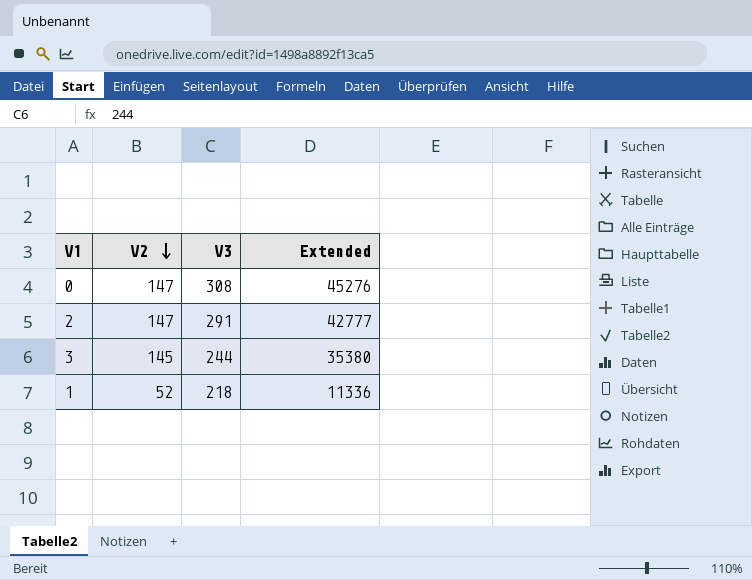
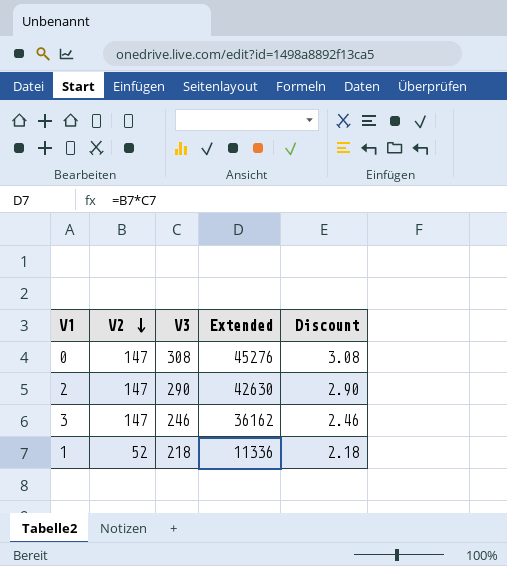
column Discount | formula: none -> [V3] * 0.01
2 | V3: 291 -> 290
2 | Extended: 42777 -> 42630
3 | V2: 145 -> 147
3 | V3: 244 -> 246
3 | Extended: 35380 -> 36162

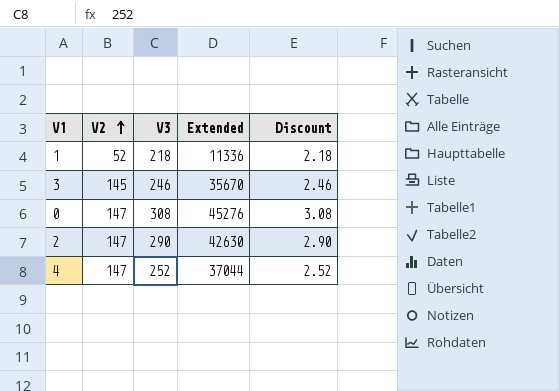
row order: V2 descending -> V2 ascending
3 | V2: 147 -> 145
3 | Extended: 36162 -> 35670
row 4: none -> 147 | 252 | 37044 | 2.52

